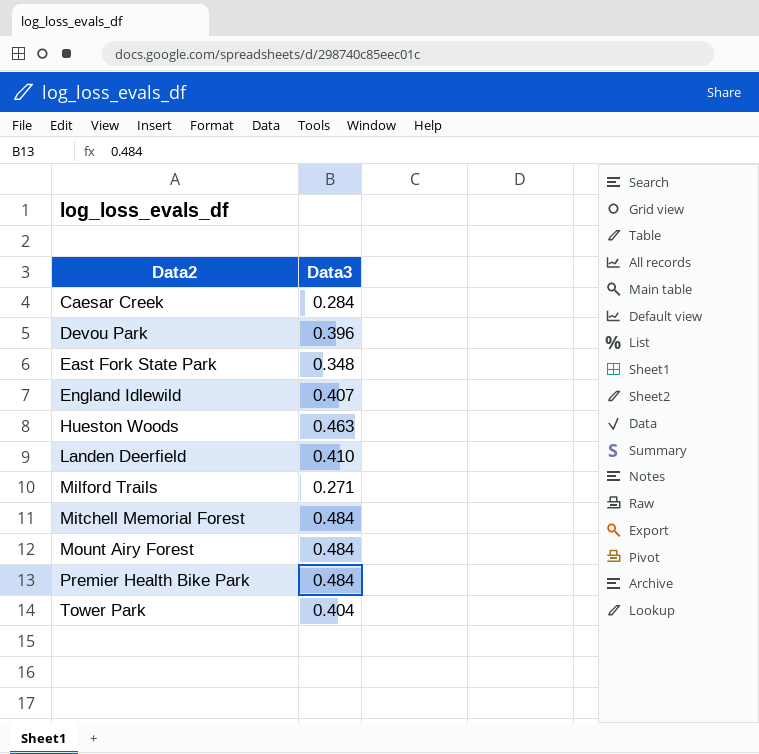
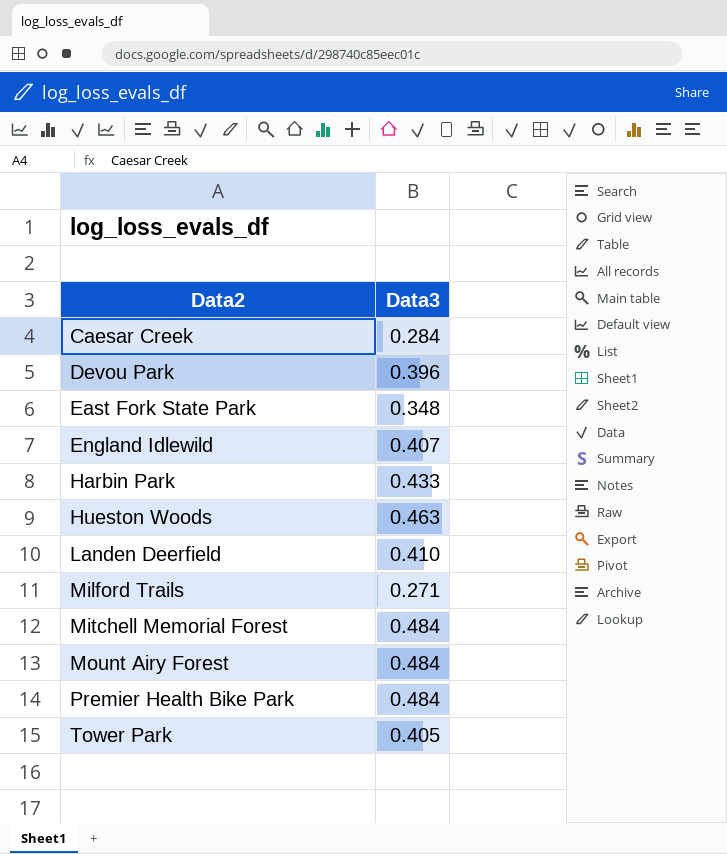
row Harbin Park: none -> 0.433
Tower Park | Data3: 0.404 -> 0.405

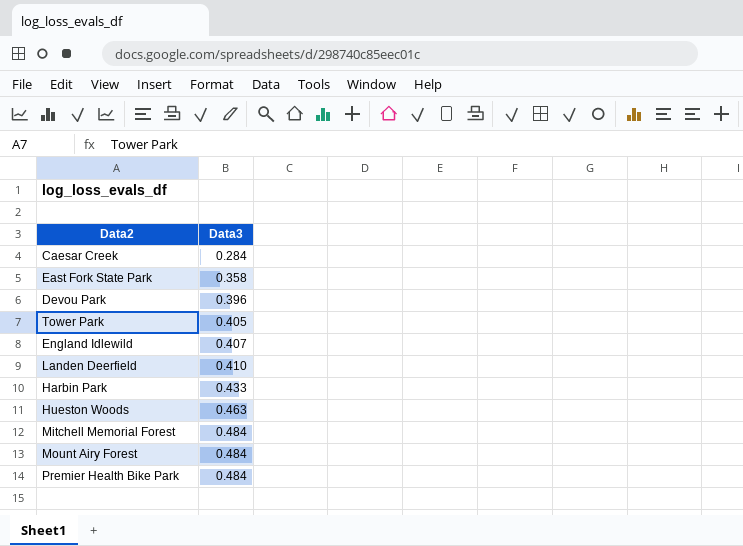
row order: Data2 ascending -> Data3 ascending
row Milford Trails: 0.271 -> none
East Fork State Park | Data3: 0.348 -> 0.358

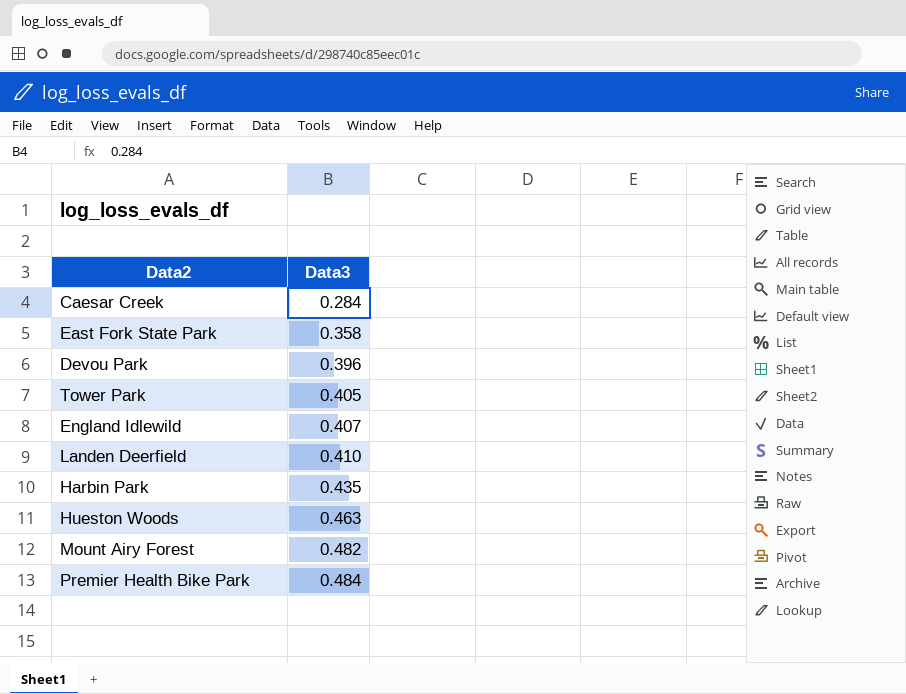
row Mitchell Memorial Forest: 0.484 -> none
Harbin Park | Data3: 0.433 -> 0.435
Mount Airy Forest | Data3: 0.484 -> 0.482

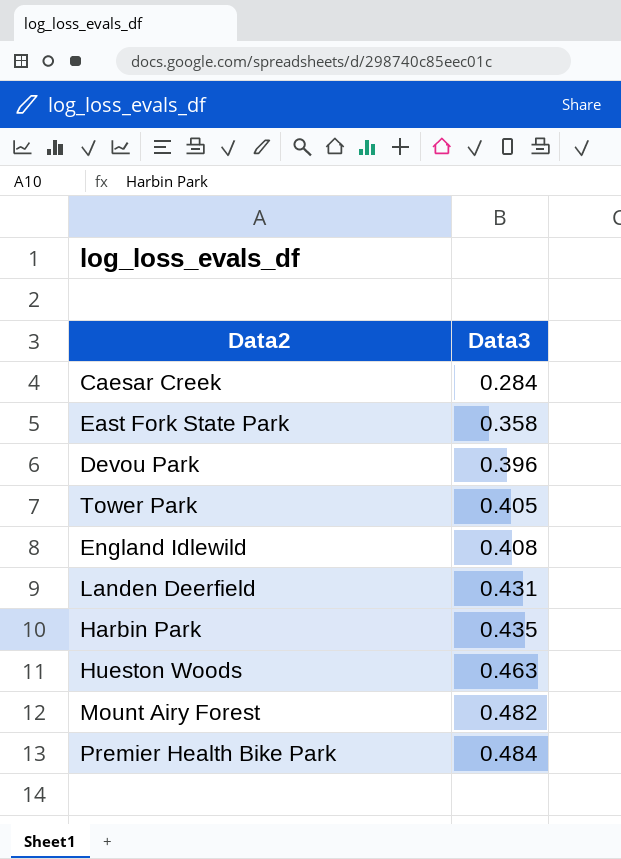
England Idlewild | Data3: 0.407 -> 0.408
Landen Deerfield | Data3: 0.410 -> 0.431

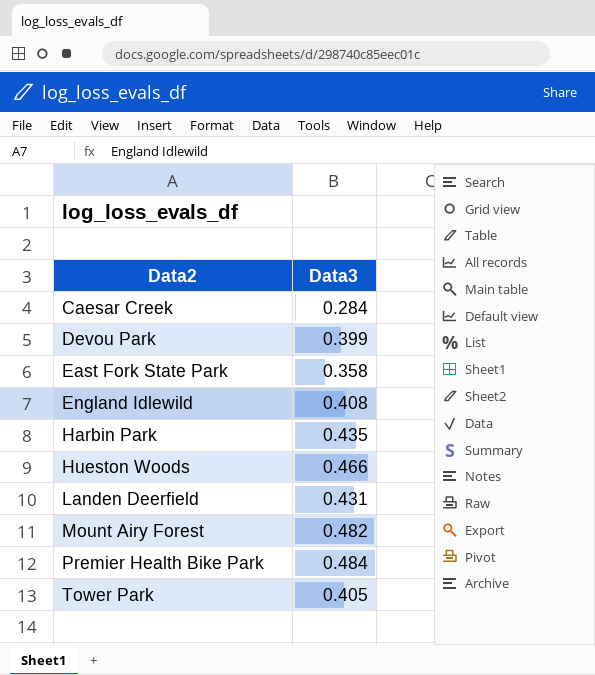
row order: Data3 ascending -> Data2 ascending
Devou Park | Data3: 0.396 -> 0.399
Hueston Woods | Data3: 0.463 -> 0.466

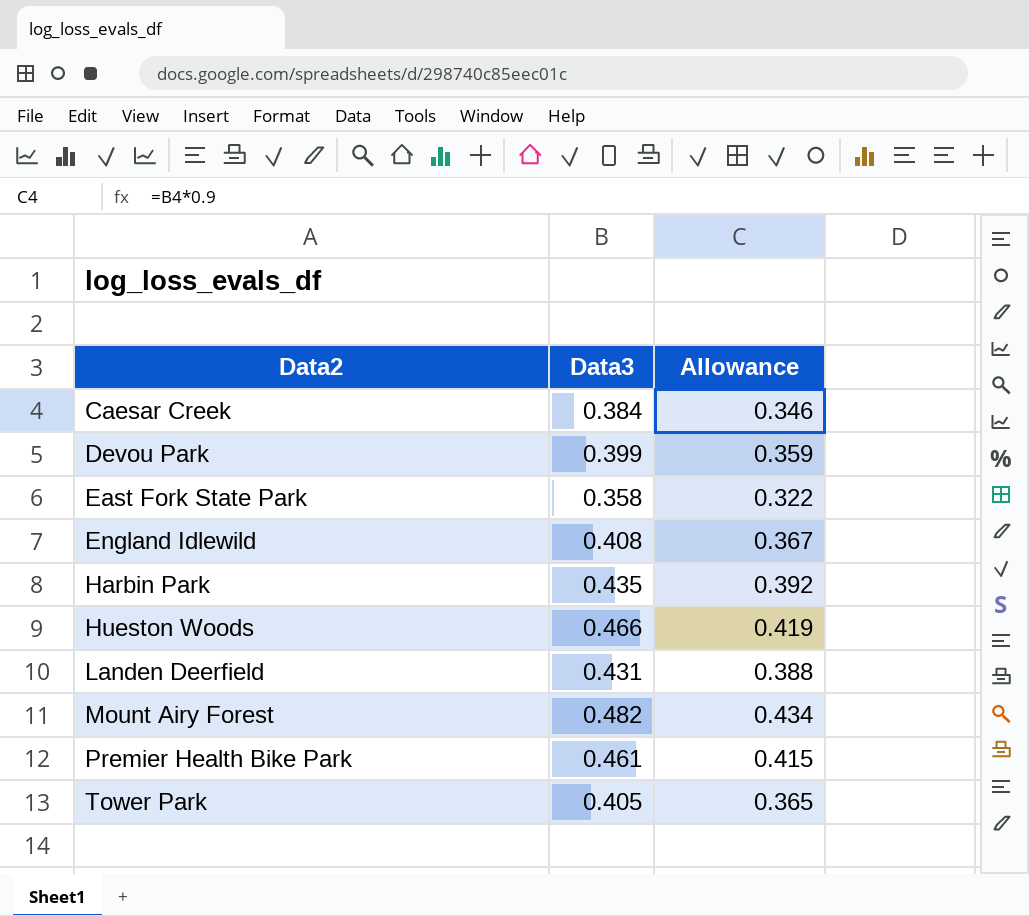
column Allowance | formula: none -> [Data3] * 0.9
Caesar Creek | Data3: 0.284 -> 0.384
Premier Health Bike Park | Data3: 0.484 -> 0.461

